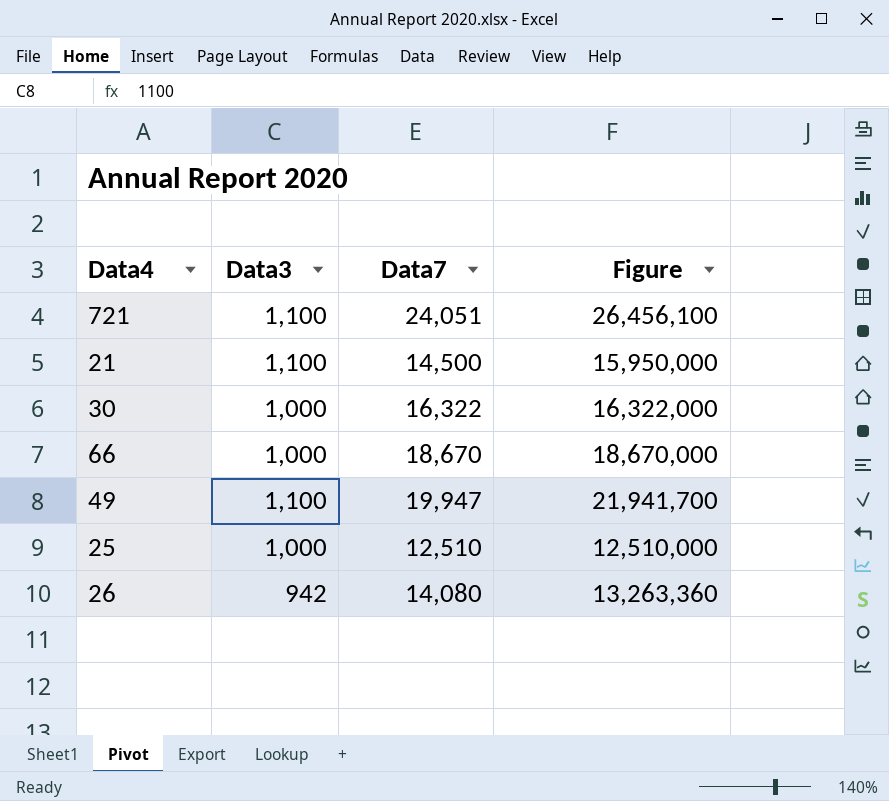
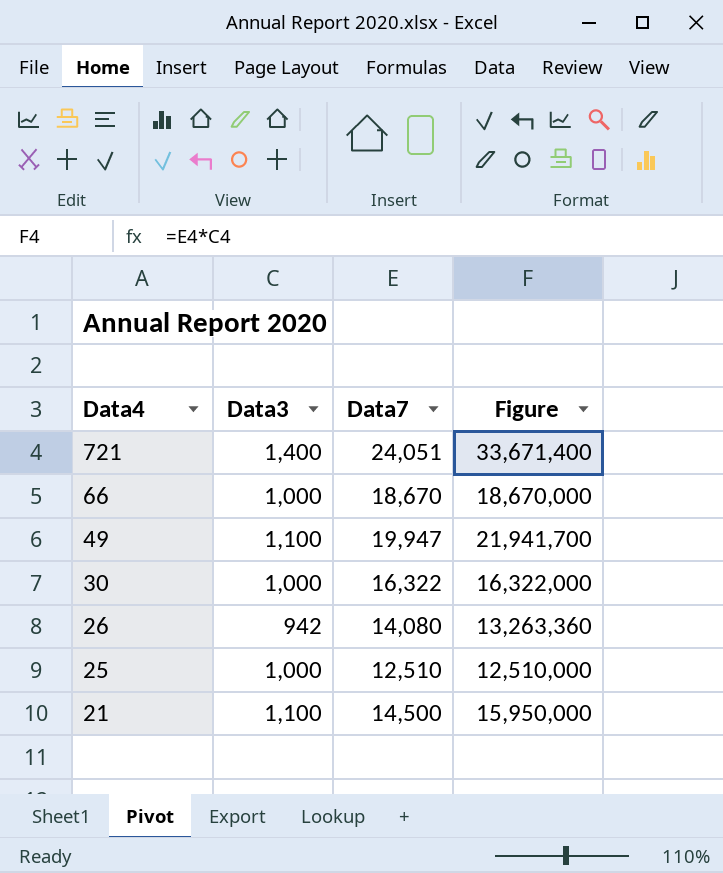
row order: none -> Data4 descending
721 | Data3: 1,100 -> 1,400
721 | Figure: 26,456,100 -> 33,671,400

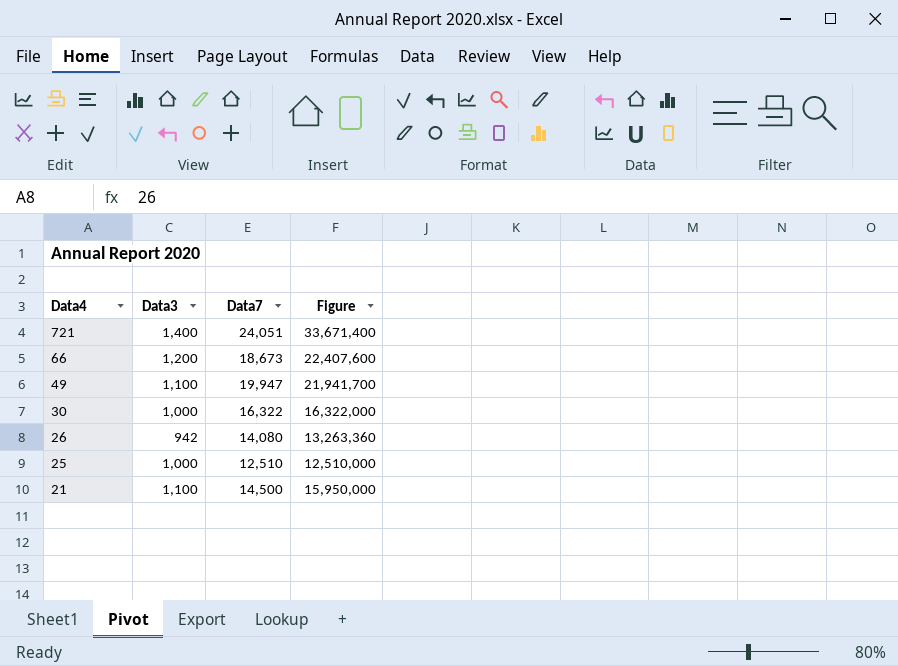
66 | Data3: 1,000 -> 1,200
66 | Data7: 18,670 -> 18,673
66 | Figure: 18,670,000 -> 22,407,600

